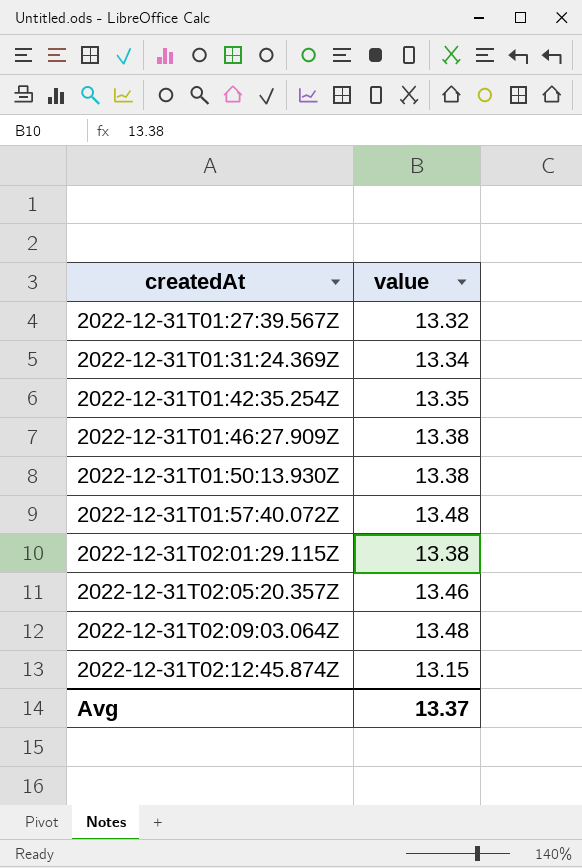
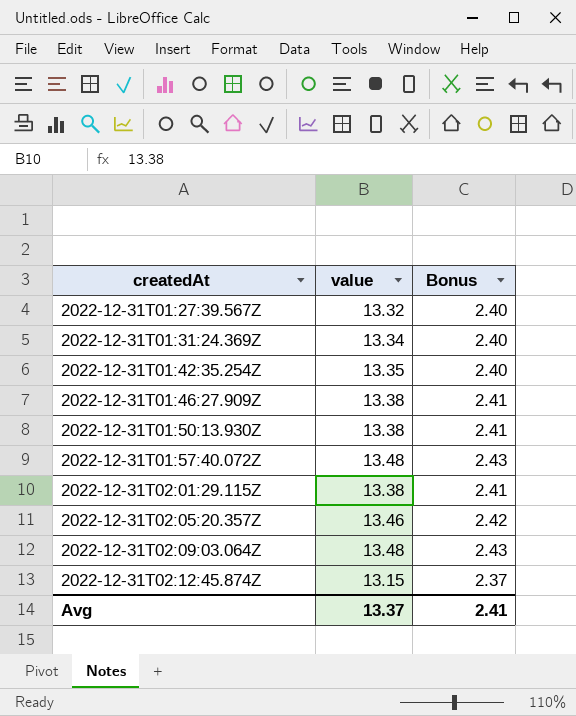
column Bonus | formula: none -> [value] * 0.18

